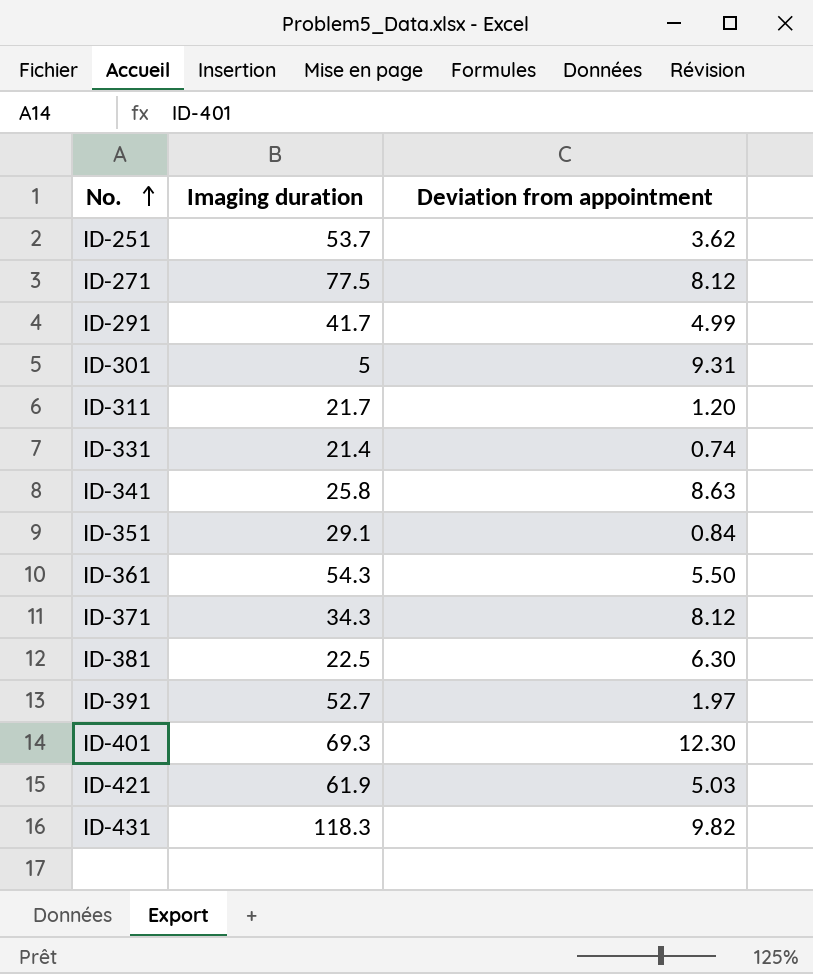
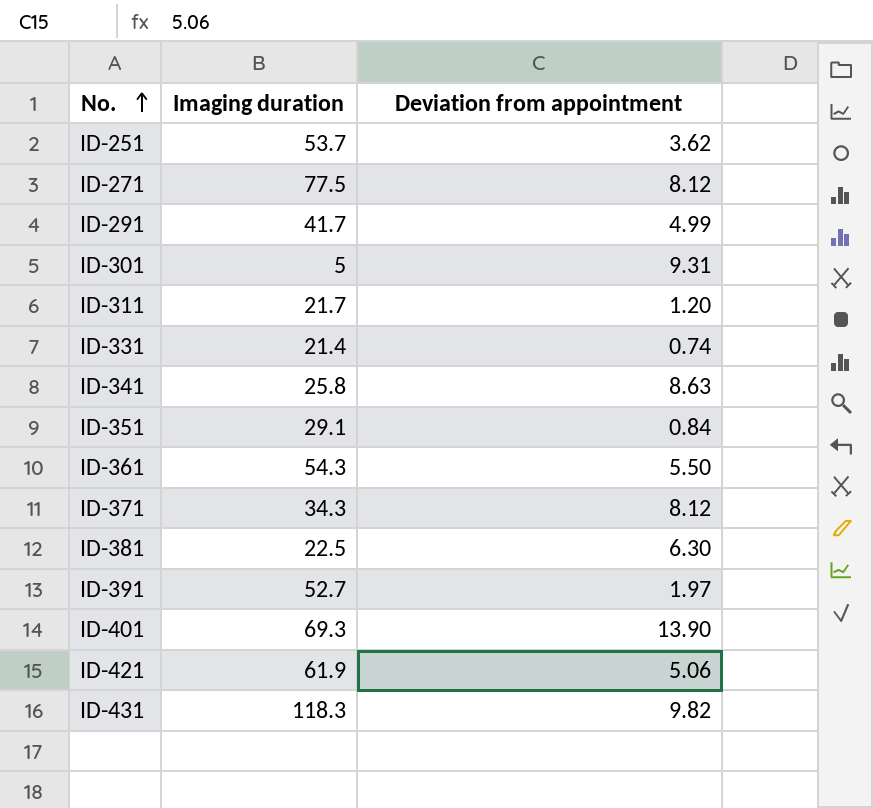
ID-401 | Deviation from appointment: 12.30 -> 13.90
ID-421 | Deviation from appointment: 5.03 -> 5.06

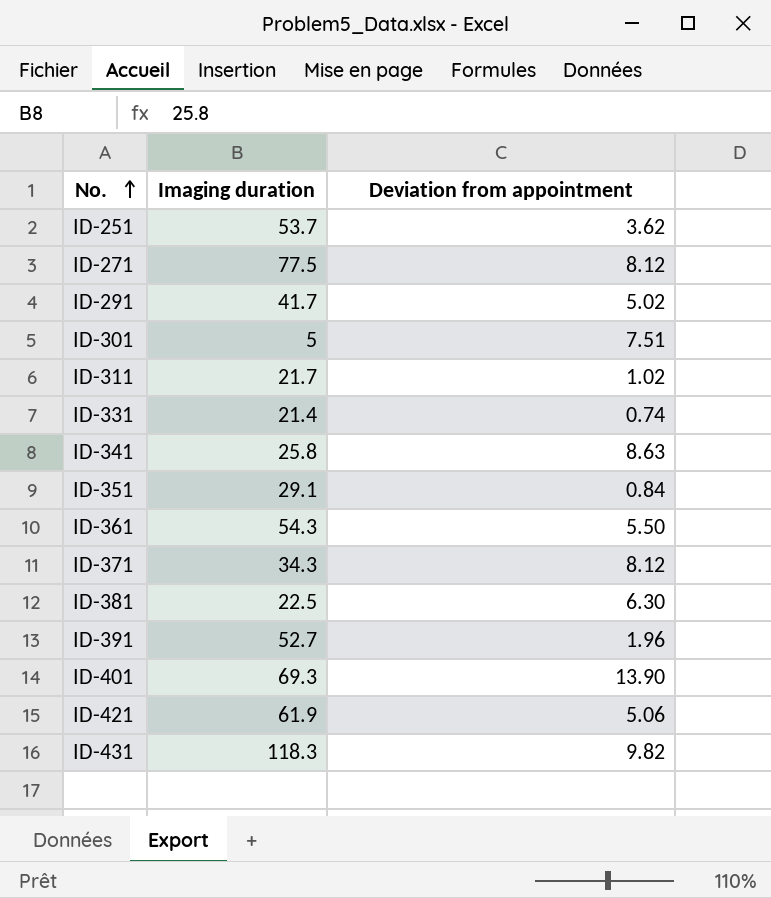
ID-291 | Deviation from appointment: 4.99 -> 5.02
ID-301 | Deviation from appointment: 9.31 -> 7.51
ID-311 | Deviation from appointment: 1.20 -> 1.02
ID-391 | Deviation from appointment: 1.97 -> 1.96

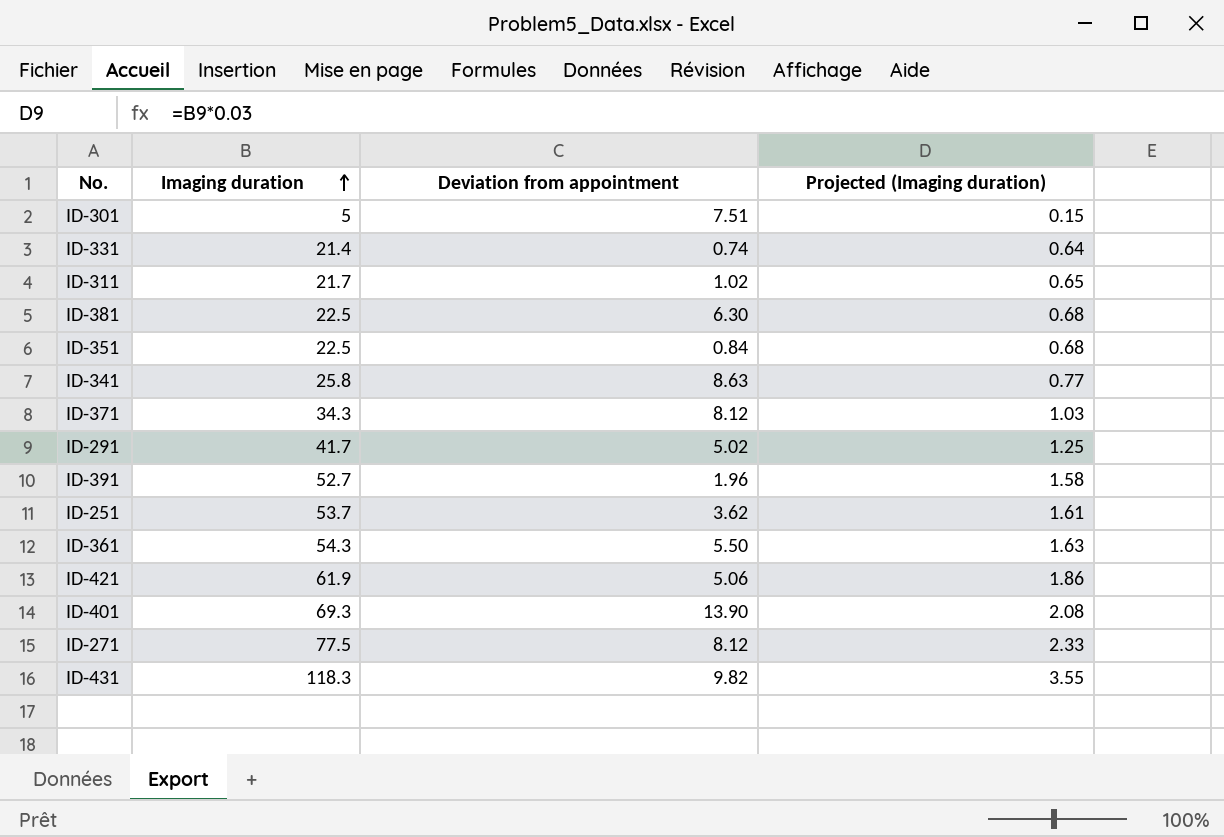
row order: No. ascending -> Imaging duration ascending
column Projected (Imaging duration) | formula: none -> [Imaging duration] * 0.03
ID-351 | Imaging duration: 29.1 -> 22.5

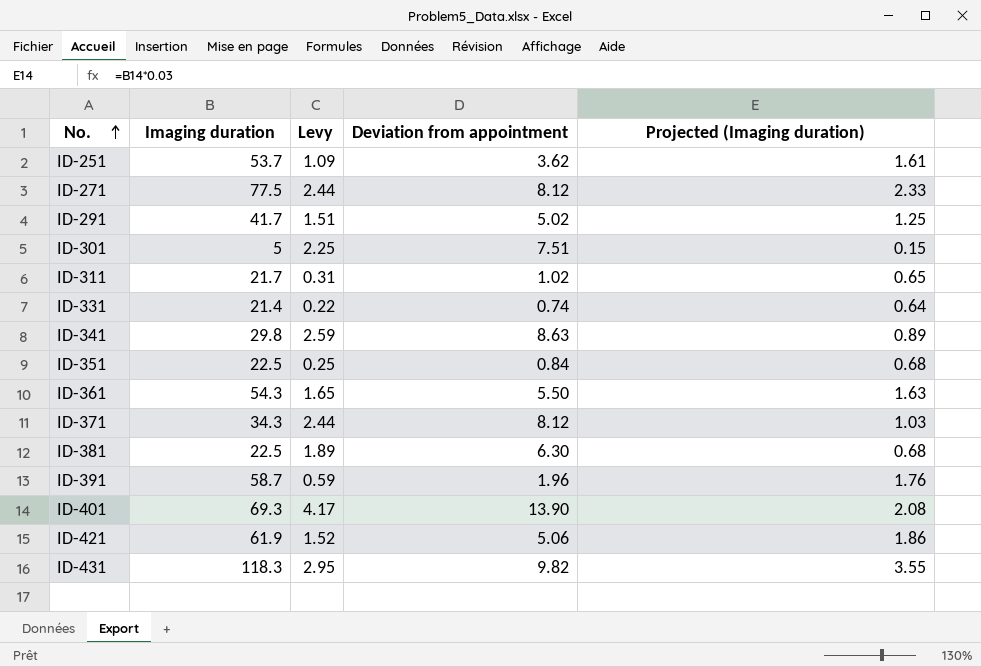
row order: Imaging duration ascending -> No. ascending
column Levy | formula: none -> [Deviation from appointment] * 0.3
ID-341 | Imaging duration: 25.8 -> 29.8
ID-341 | Projected (Imaging duration): 0.77 -> 0.89
ID-391 | Imaging duration: 52.7 -> 58.7
ID-391 | Projected (Imaging duration): 1.58 -> 1.76

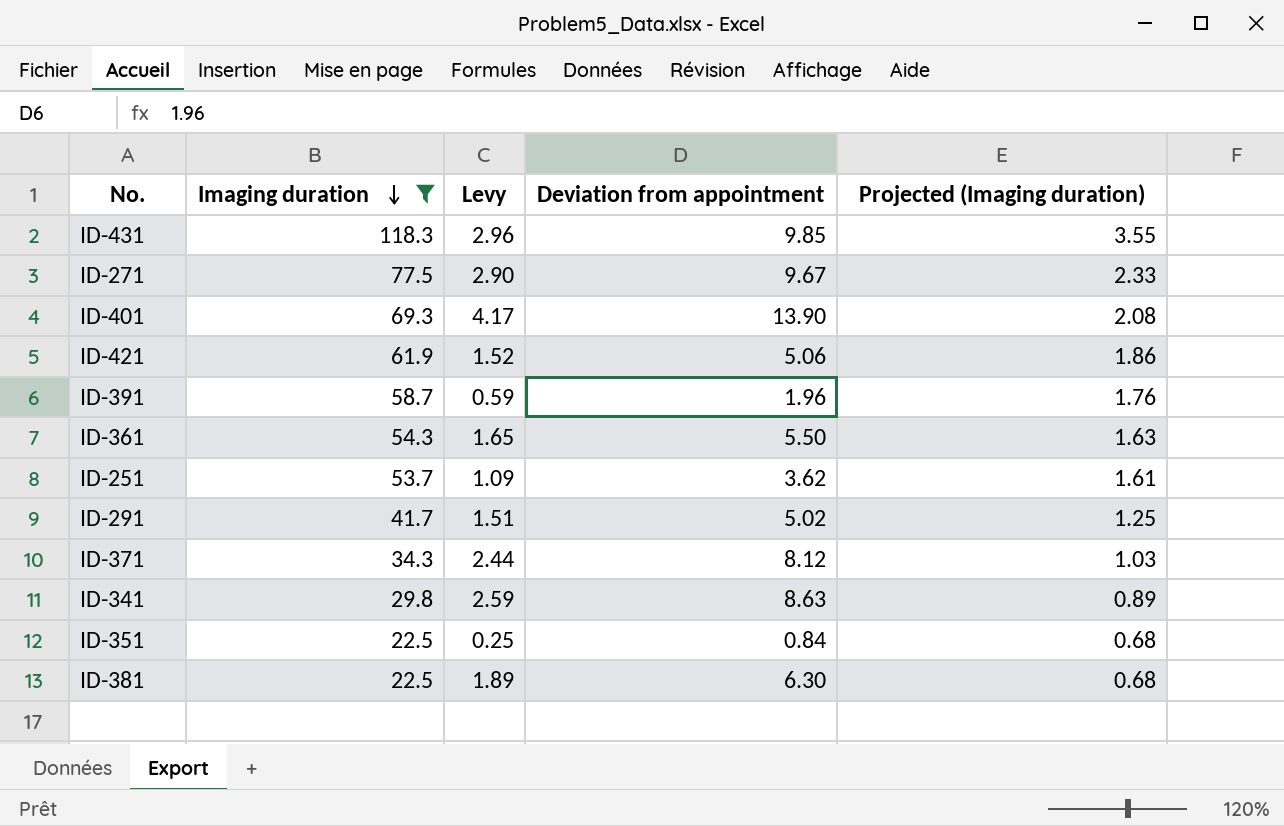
filter: none -> Imaging duration >= 22.5
row order: No. ascending -> Imaging duration descending
ID-431 | Levy: 2.95 -> 2.96
ID-431 | Deviation from appointment: 9.82 -> 9.85
ID-271 | Levy: 2.44 -> 2.90
ID-271 | Deviation from appointment: 8.12 -> 9.67

